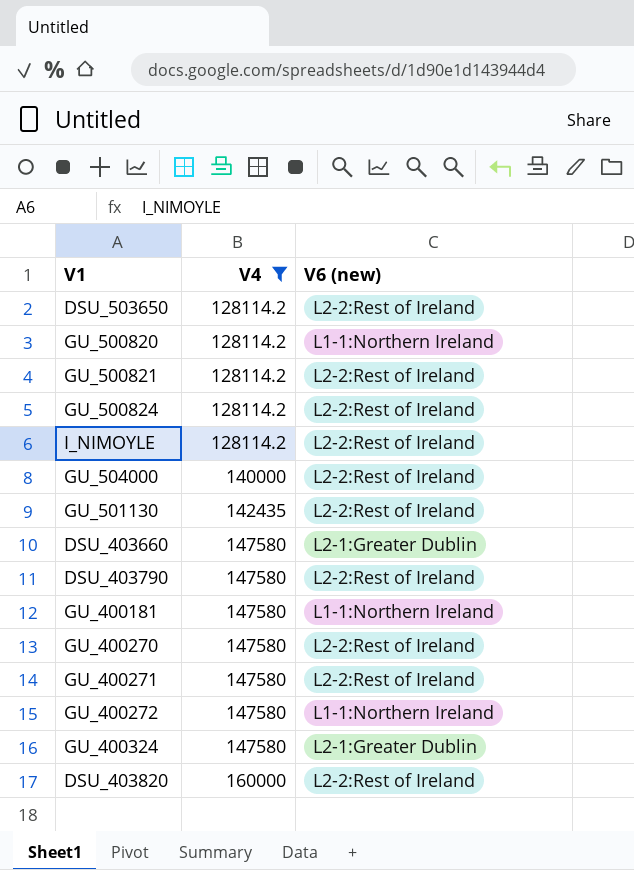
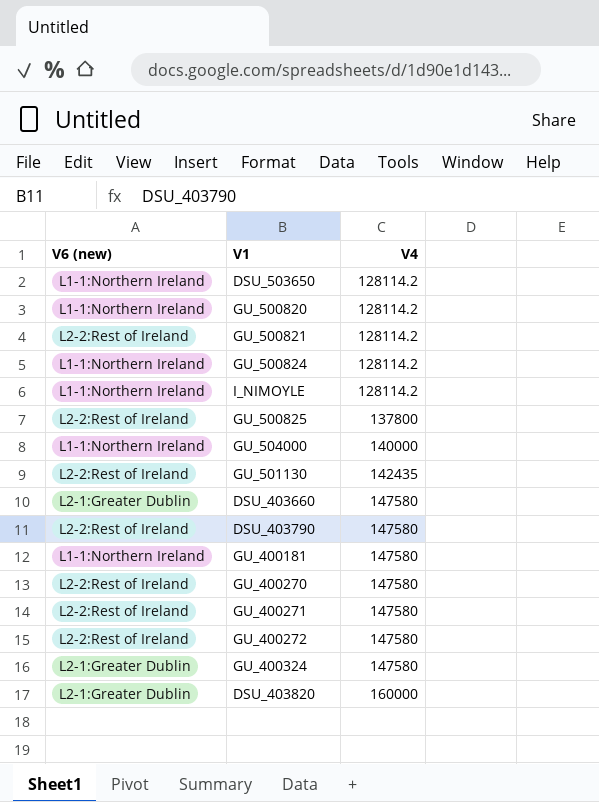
filter: V4 != 137800 -> none
column V6 (new) | position: 3 -> 1
DSU_503650 | V6 (new): L2-2:Rest of Ireland -> L1-1:Northern Ireland
GU_500824 | V6 (new): L2-2:Rest of Ireland -> L1-1:Northern Ireland
I_NIMOYLE | V6 (new): L2-2:Rest of Ireland -> L1-1:Northern Ireland
GU_504000 | V6 (new): L2-2:Rest of Ireland -> L1-1:Northern Ireland
GU_400272 | V6 (new): L1-1:Northern Ireland -> L2-2:Rest of Ireland
DSU_403820 | V6 (new): L2-2:Rest of Ireland -> L2-1:Greater Dublin

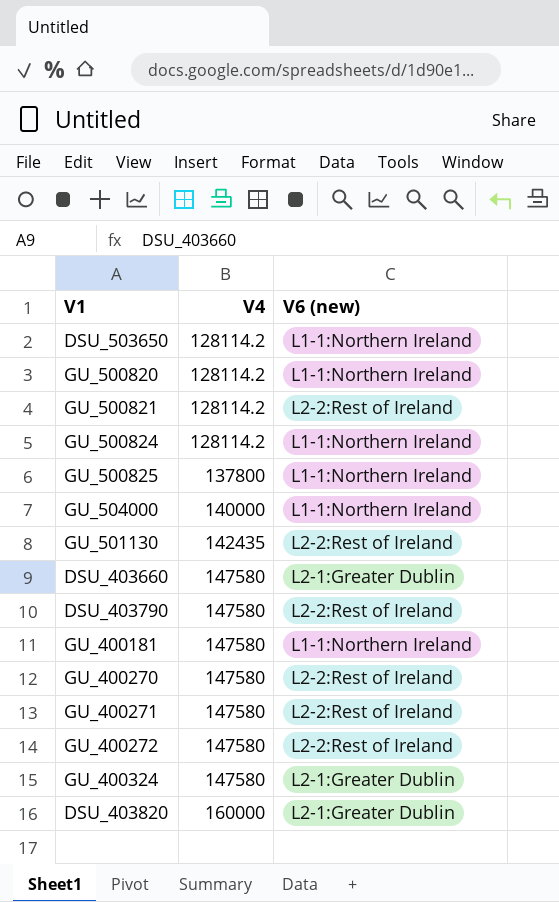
column V6 (new) | position: 1 -> 3
row I_NIMOYLE: L1-1:Northern Ireland | 128114.2 -> none
GU_500825 | V6 (new): L2-2:Rest of Ireland -> L1-1:Northern Ireland

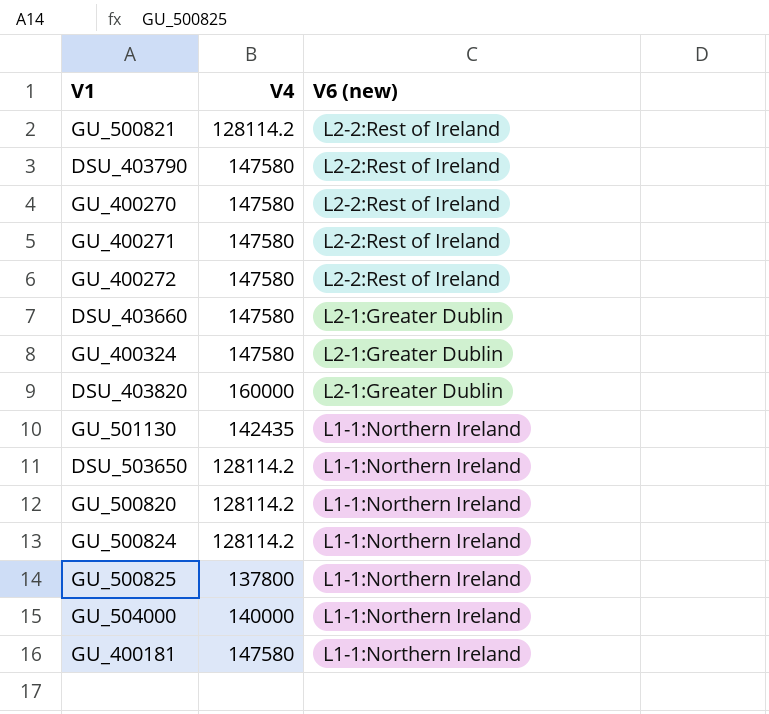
row order: V4 ascending -> V6 (new) descending
GU_501130 | V6 (new): L2-2:Rest of Ireland -> L1-1:Northern Ireland

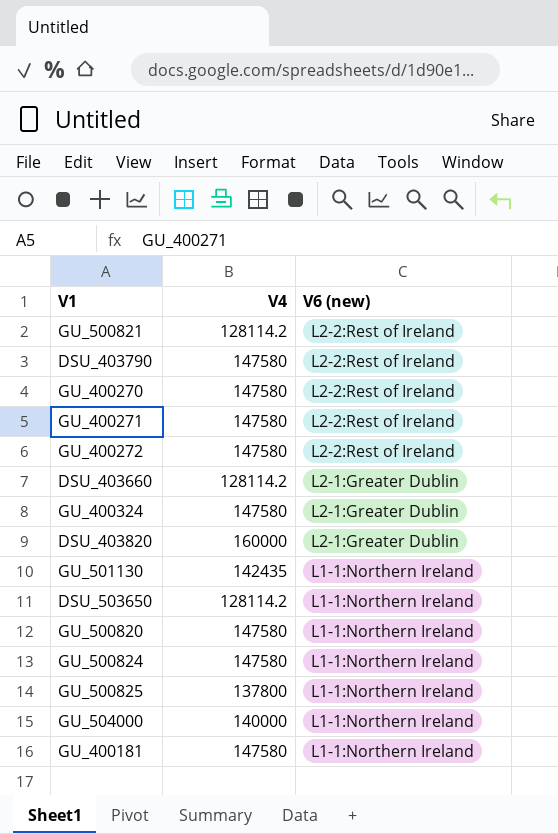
DSU_403660 | V4: 147580 -> 128114.2
GU_500820 | V4: 128114.2 -> 147580
GU_500824 | V4: 128114.2 -> 147580

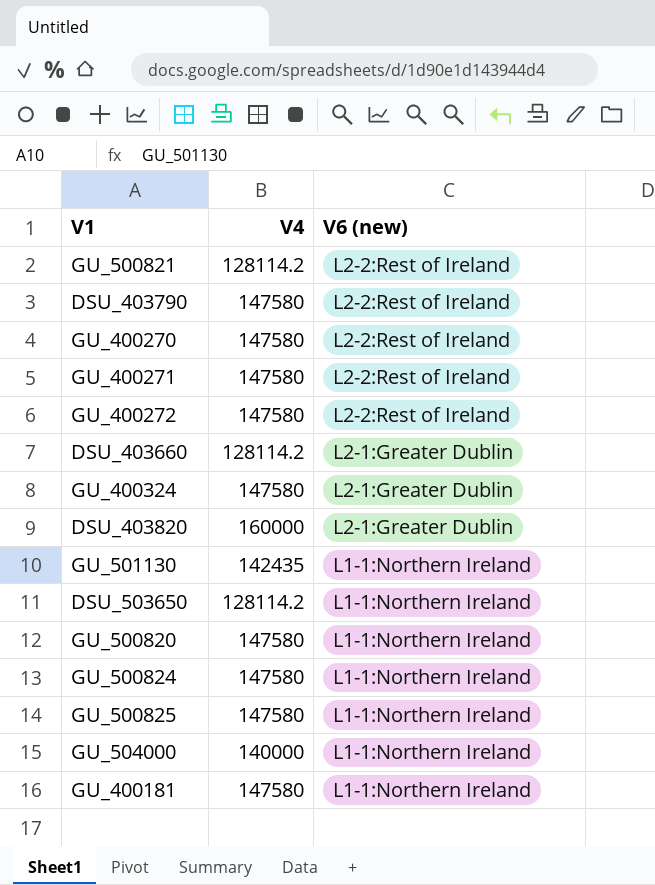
GU_500825 | V4: 137800 -> 147580

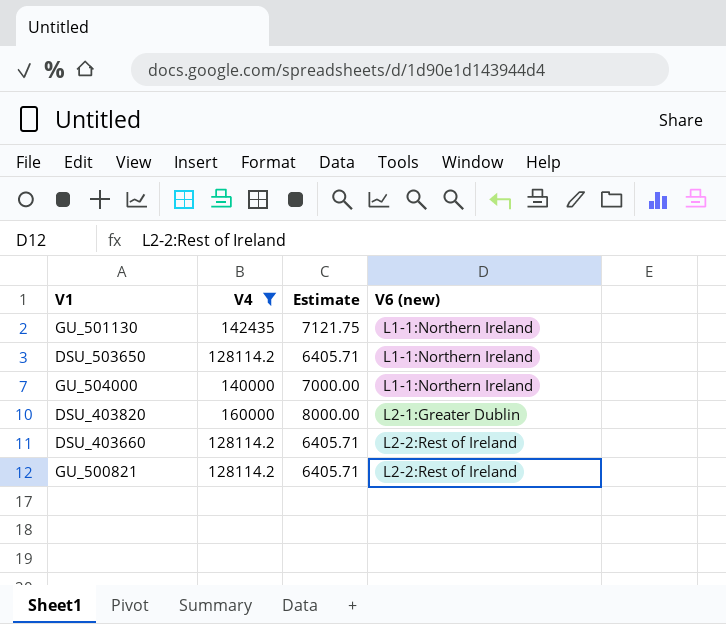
filter: none -> V4 != 147580
row order: V6 (new) descending -> V6 (new) ascending
column Estimate | formula: none -> [V4] * 0.05
DSU_403660 | V6 (new): L2-1:Greater Dublin -> L2-2:Rest of Ireland

